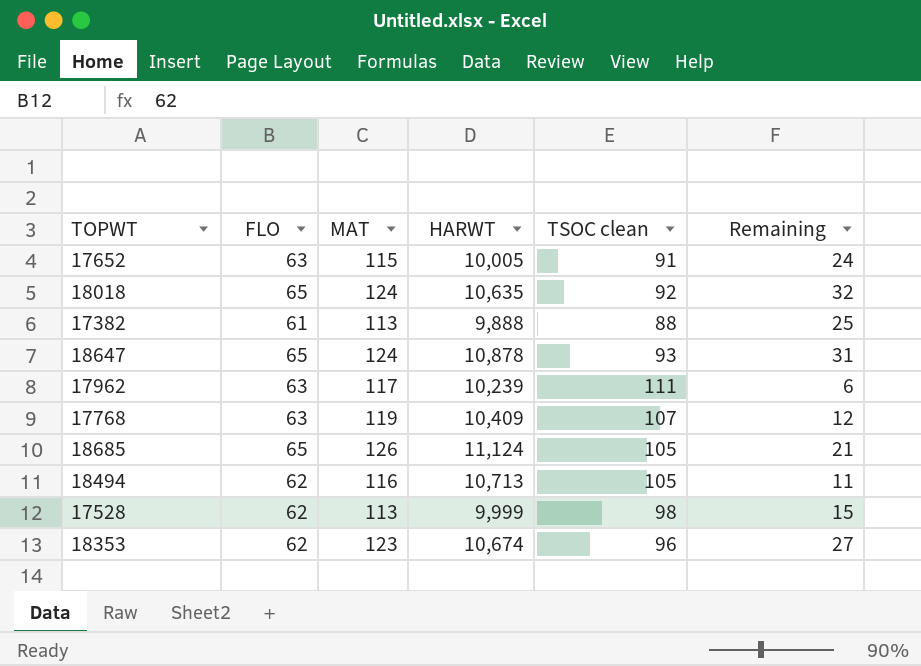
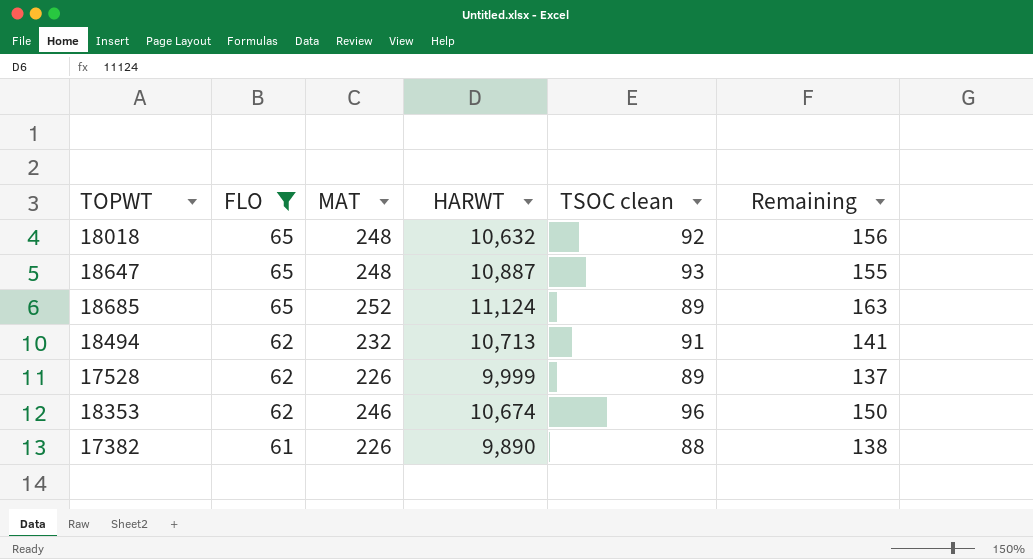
filter: none -> FLO != 63
row order: none -> FLO descending
18018 | MAT: 124 -> 248
18018 | HARWT: 10,635 -> 10,632
18018 | Remaining: 32 -> 156
18647 | MAT: 124 -> 248
18647 | HARWT: 10,878 -> 10,887
18647 | Remaining: 31 -> 155
18685 | MAT: 126 -> 252
18685 | TSOC clean: 105 -> 89
18685 | Remaining: 21 -> 163
18494 | MAT: 116 -> 232
18494 | TSOC clean: 105 -> 91
18494 | Remaining: 11 -> 141
17528 | MAT: 113 -> 226
17528 | TSOC clean: 98 -> 89
17528 | Remaining: 15 -> 137
18353 | MAT: 123 -> 246
18353 | Remaining: 27 -> 150
17382 | MAT: 113 -> 226
17382 | HARWT: 9,888 -> 9,890
17382 | Remaining: 25 -> 138

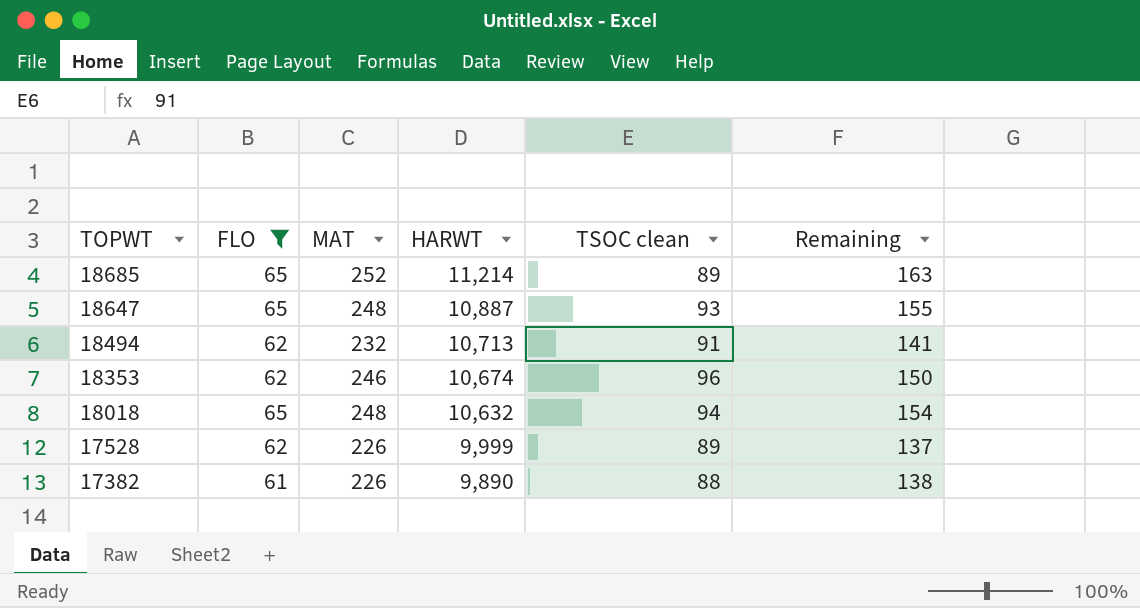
row order: FLO descending -> TOPWT descending
18685 | HARWT: 11,124 -> 11,214
18018 | TSOC clean: 92 -> 94
18018 | Remaining: 156 -> 154

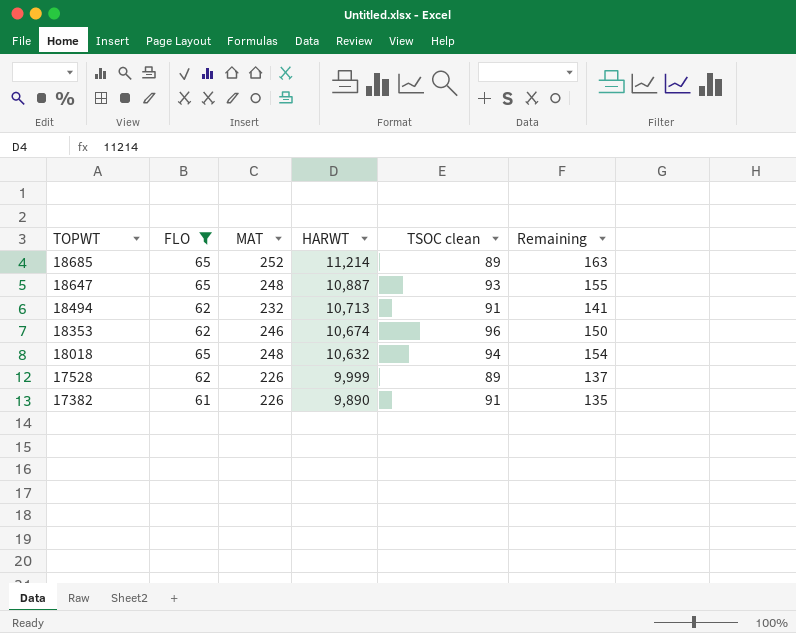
17382 | TSOC clean: 88 -> 91
17382 | Remaining: 138 -> 135

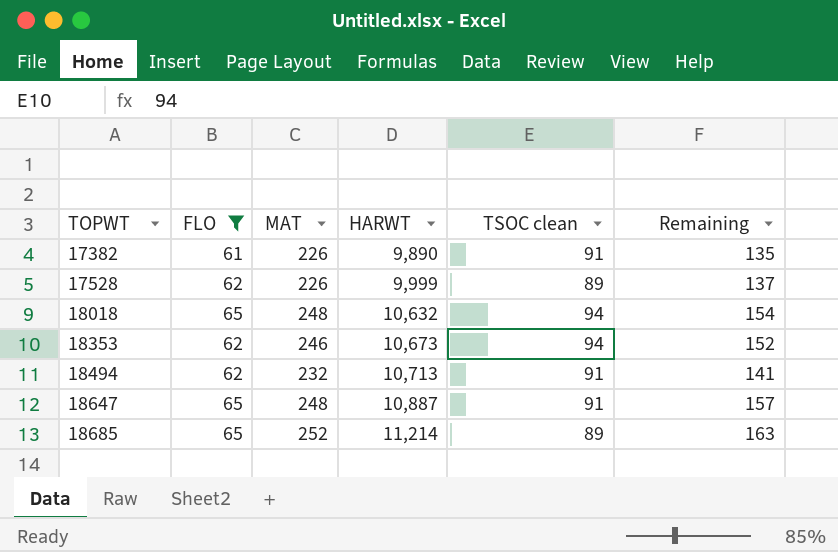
row order: TOPWT descending -> TOPWT ascending
18353 | HARWT: 10,674 -> 10,673
18353 | TSOC clean: 96 -> 94
18353 | Remaining: 150 -> 152
18647 | TSOC clean: 93 -> 91
18647 | Remaining: 155 -> 157

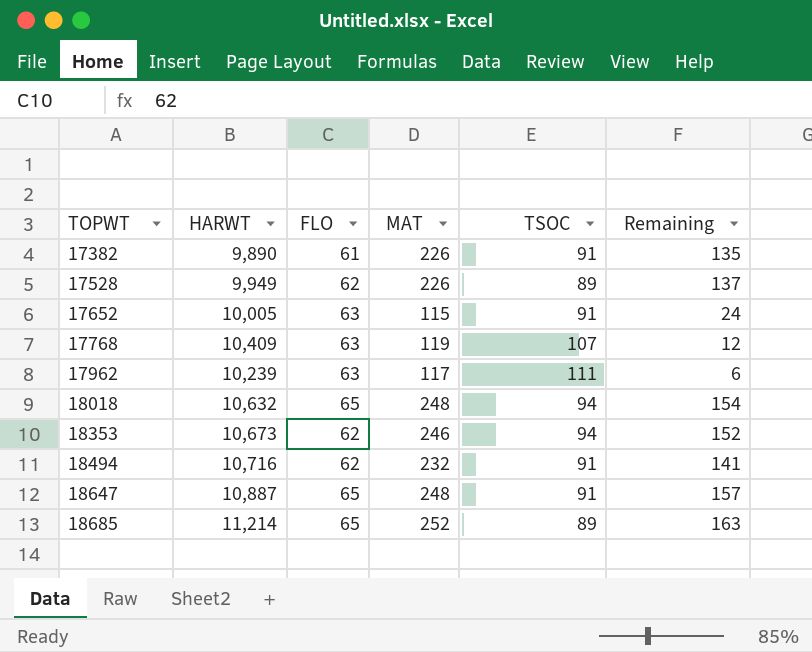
filter: FLO != 63 -> none
column HARWT | position: 4 -> 2
column name: TSOC clean -> TSOC
17528 | HARWT: 9,999 -> 9,949
18494 | HARWT: 10,713 -> 10,716

